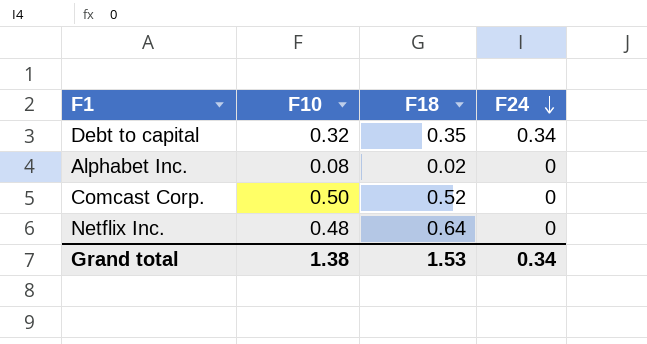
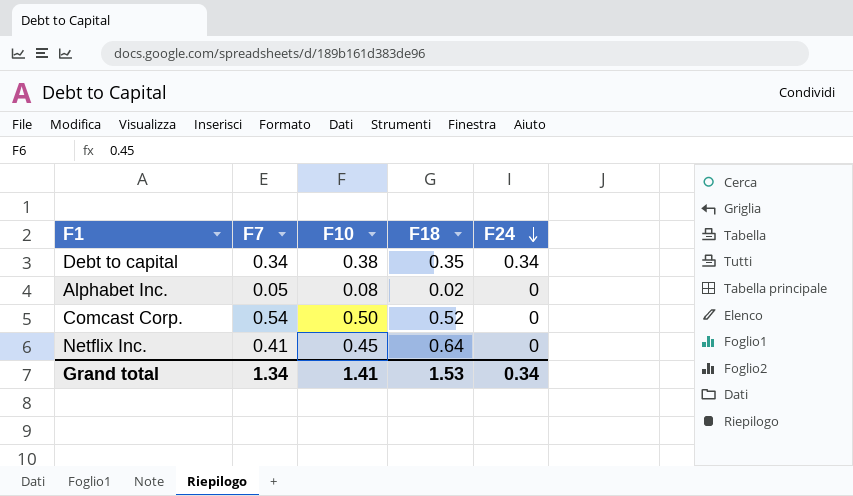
column F7 | position: none -> 2
Debt to capital | F10: 0.32 -> 0.38
Netflix Inc. | F10: 0.48 -> 0.45
Grand total | F10: 1.38 -> 1.41

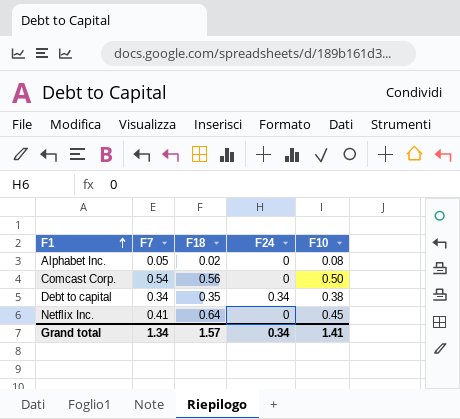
row order: F24 descending -> F1 ascending
column F10 | position: 3 -> 5
Comcast Corp. | F18: 0.52 -> 0.56
Grand total | F18: 1.53 -> 1.57

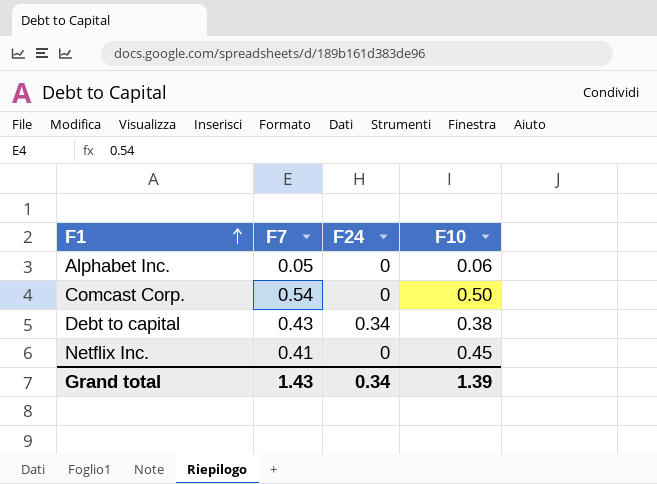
column F18 | position: 3 -> none
Alphabet Inc. | F10: 0.08 -> 0.06
Debt to capital | F7: 0.34 -> 0.43
Grand total | F7: 1.34 -> 1.43
Grand total | F10: 1.41 -> 1.39

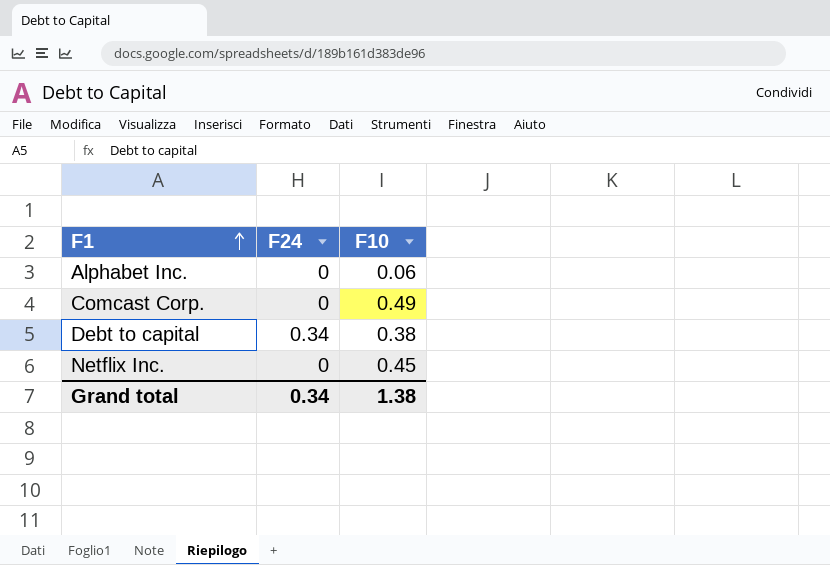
column F7 | position: 2 -> none
Comcast Corp. | F10: 0.50 -> 0.49
Grand total | F10: 1.39 -> 1.38

